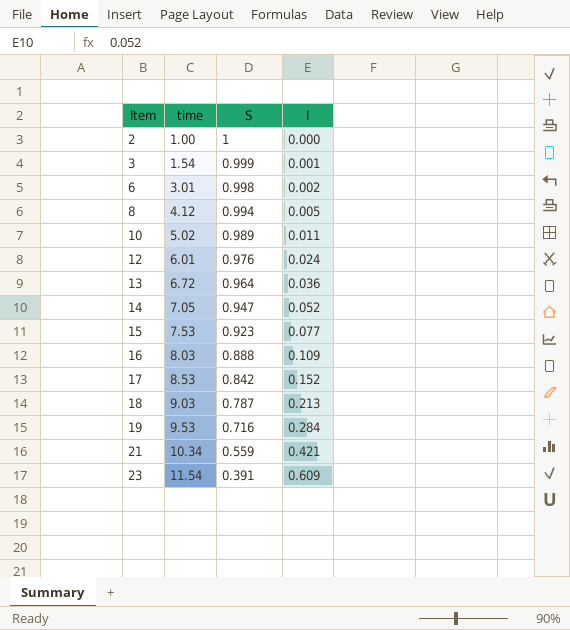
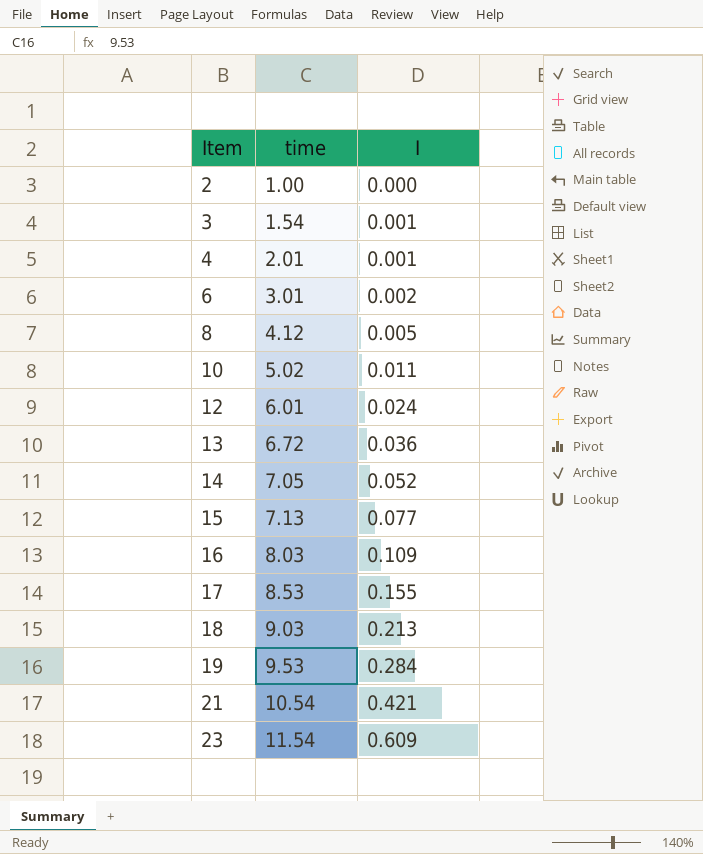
column S | position: 3 -> none
row 4: none -> 2.01 | 0.001
15 | time: 7.53 -> 7.13
17 | I: 0.152 -> 0.155
21 | time: 10.34 -> 10.54

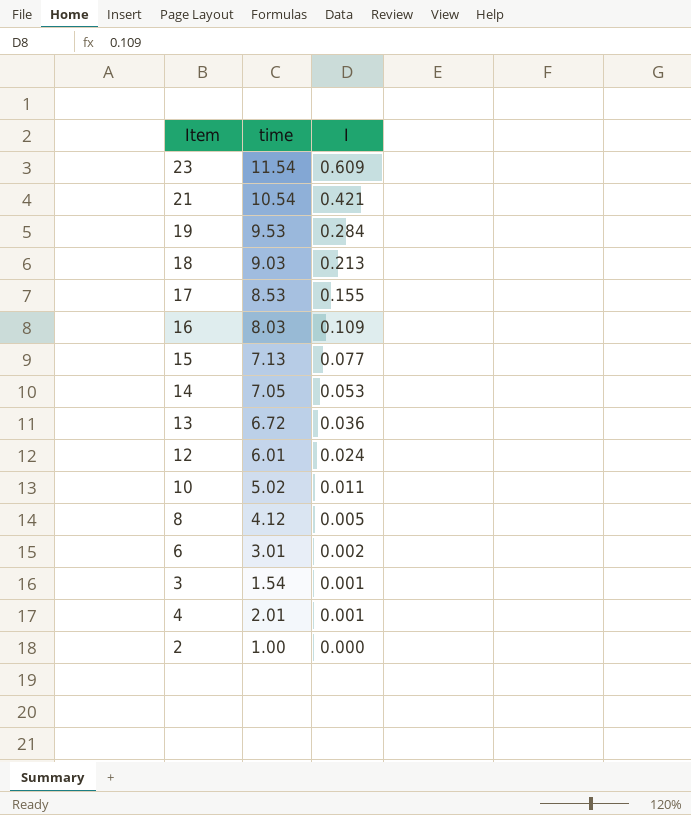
row order: Item ascending -> I descending
14 | I: 0.052 -> 0.053

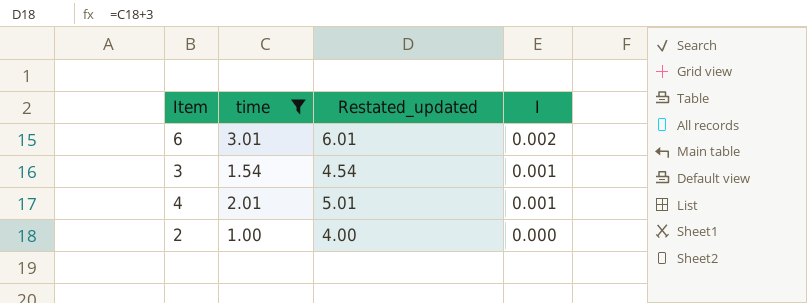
filter: none -> time <= 3.01
column Restated_updated | formula: none -> [time] + 3

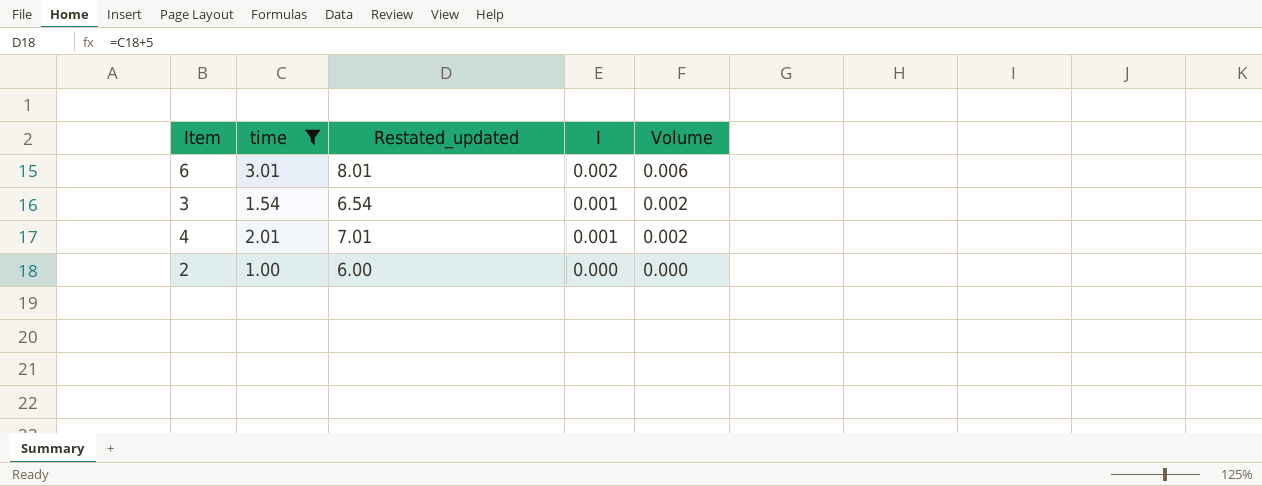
column Restated_updated | formula: [time] + 3 -> [time] + 5
column Volume | formula: none -> [time] * [I]

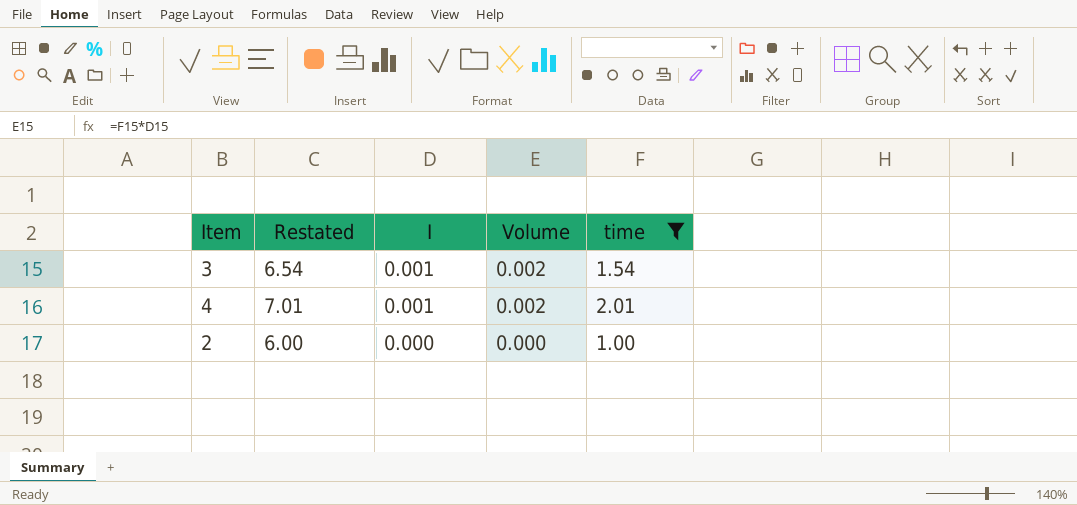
column name: Restated_updated -> Restated
column time | position: 2 -> 5
row 6: 3.01 | 8.01 | 0.002 | 0.006 -> none

